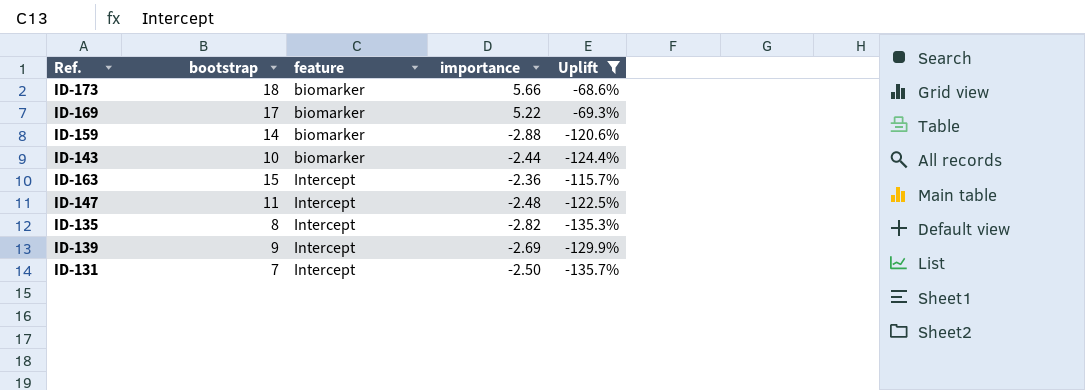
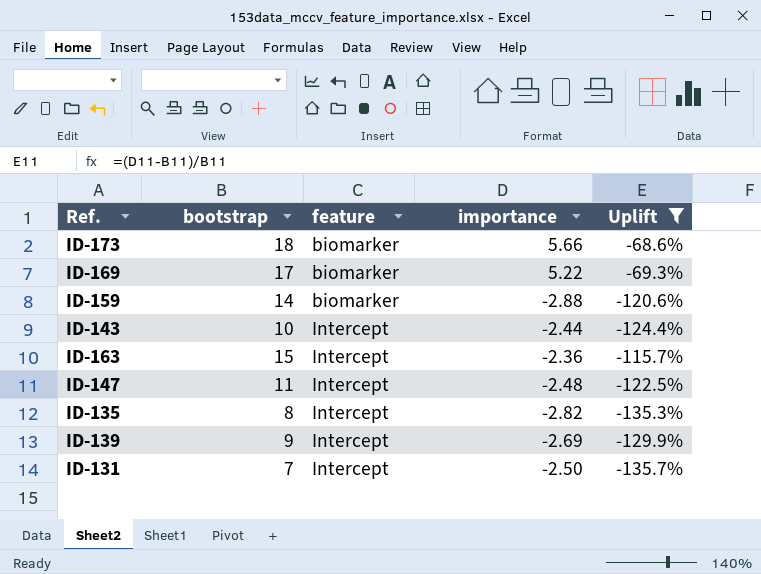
ID-143 | feature: biomarker -> Intercept

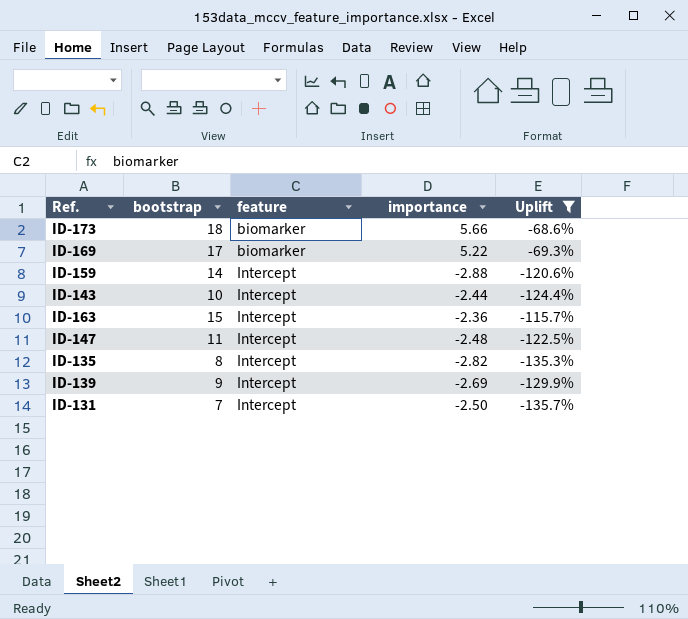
ID-159 | feature: biomarker -> Intercept

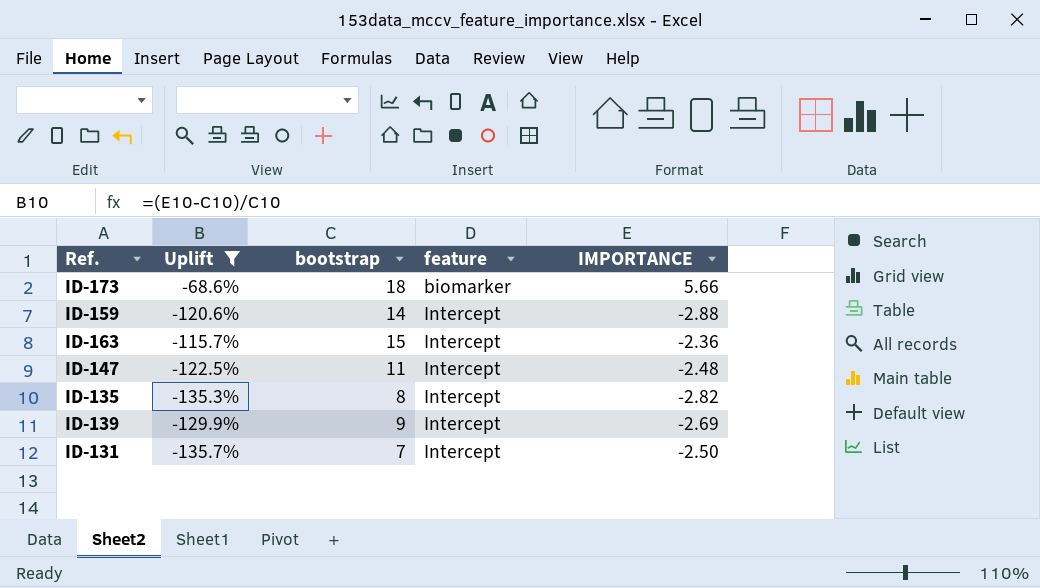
column Uplift | position: 5 -> 2
column name: importance -> IMPORTANCE
row ID-169: 17 | biomarker | 5.22 | -69.3% -> none
row ID-143: 10 | Intercept | -2.44 | -124.4% -> none

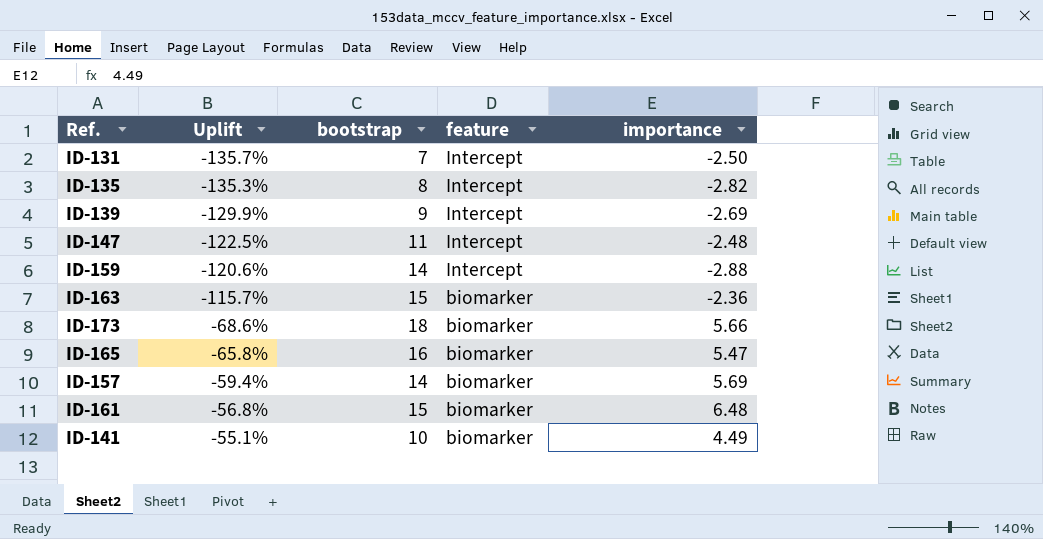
filter: Uplift <= -68.6% -> none
row order: feature ascending -> Uplift ascending
column name: IMPORTANCE -> importance
ID-163 | feature: Intercept -> biomarker

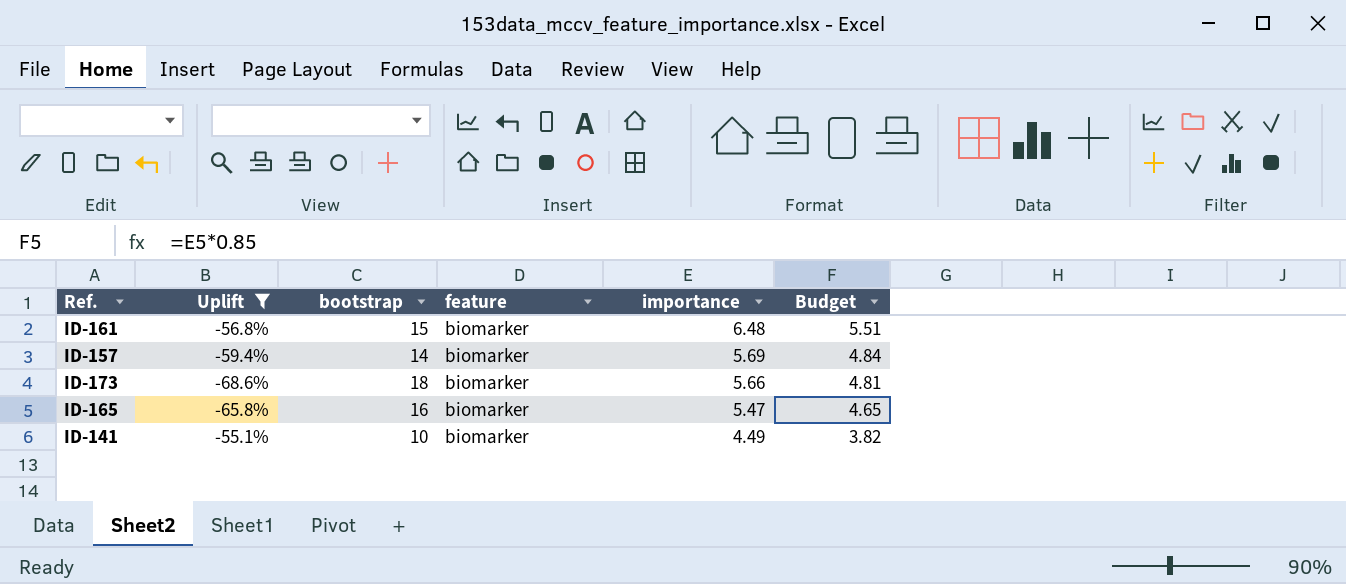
filter: none -> Uplift >= -68.6%
row order: Uplift ascending -> importance descending
column Budget | formula: none -> [importance] * 0.85

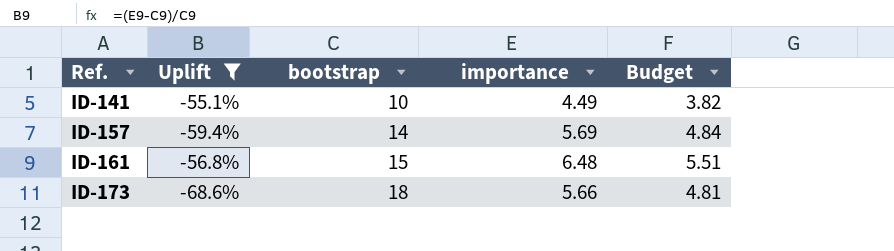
row order: importance descending -> Ref. ascending
column feature | position: 4 -> none
row ID-165: -65.8% | 16 | biomarker | 5.47 | 4.65 -> none

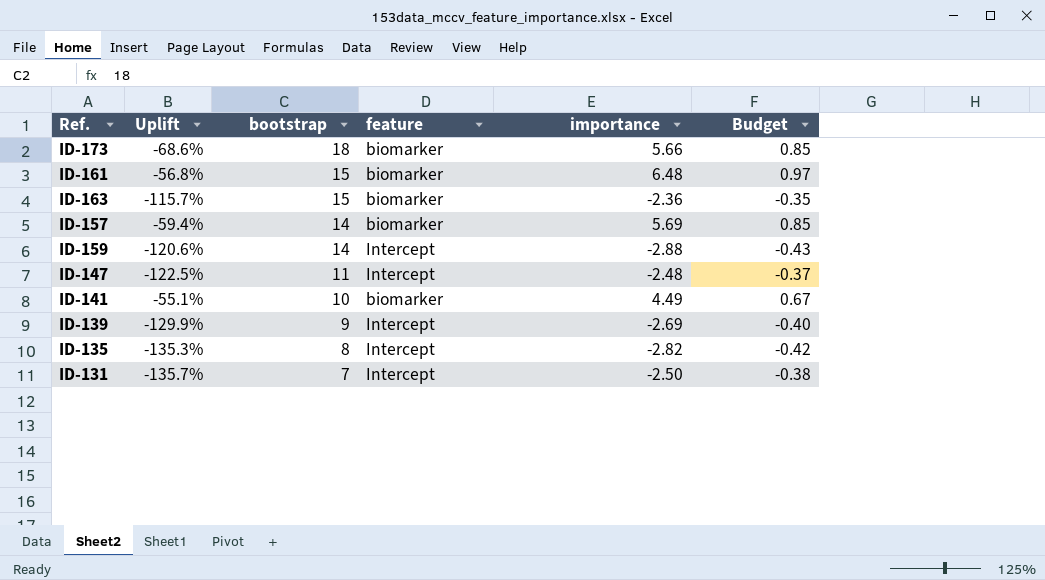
filter: Uplift >= -68.6% -> none
row order: Ref. ascending -> bootstrap descending
column feature | position: none -> 4
column Budget | formula: [importance] * 0.85 -> [importance] * 0.15

